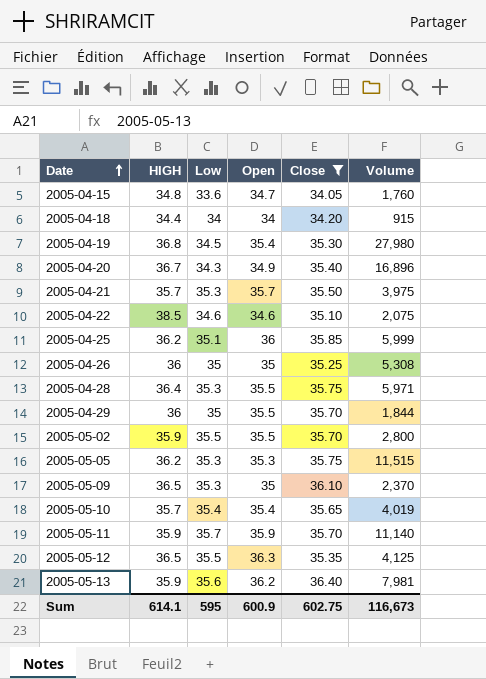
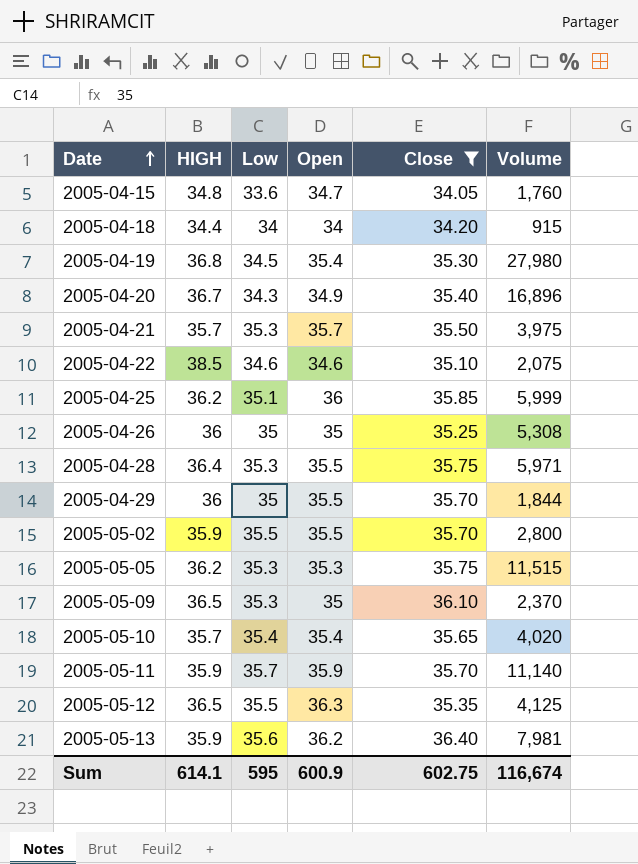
2005-05-10 | Volume: 4,019 -> 4,020
Sum | Volume: 116,673 -> 116,674

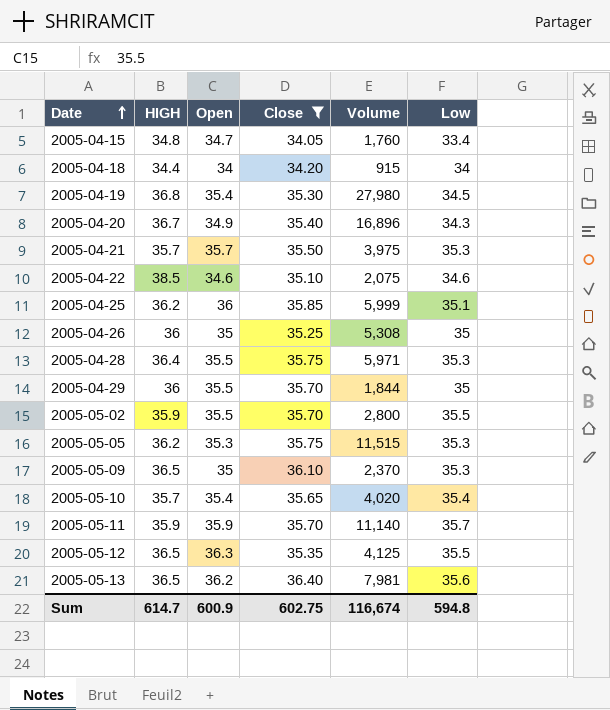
column Low | position: 3 -> 6
2005-04-15 | Low: 33.6 -> 33.4
2005-05-13 | HIGH: 35.9 -> 36.5
Sum | HIGH: 614.1 -> 614.7
Sum | Low: 595 -> 594.8

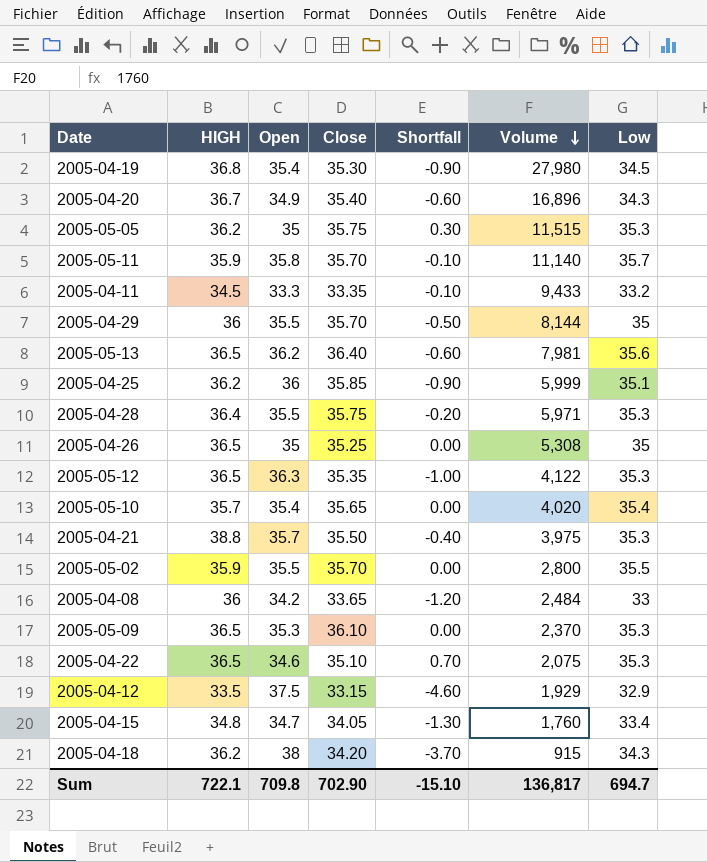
filter: Close >= 34.05 -> none
row order: Date ascending -> Volume descending
column Shortfall | formula: none -> [Low] - [Open]
2005-05-05 | Open: 35.3 -> 35
2005-05-11 | Open: 35.9 -> 35.8
2005-04-29 | Volume: 1,844 -> 8,144
2005-04-26 | HIGH: 36 -> 36.5
2005-05-12 | Volume: 4,125 -> 4,122
2005-05-12 | Low: 35.5 -> 35.3
2005-04-21 | HIGH: 35.7 -> 38.8
2005-05-09 | Open: 35 -> 35.3
2005-04-22 | HIGH: 38.5 -> 36.5
2005-04-22 | Low: 34.6 -> 35.3
2005-04-18 | HIGH: 34.4 -> 36.2
2005-04-18 | Open: 34 -> 38
2005-04-18 | Low: 34 -> 34.3
Sum | HIGH: 614.7 -> 722.1
Sum | Open: 600.9 -> 709.8
Sum | Close: 602.75 -> 702.90
Sum | Volume: 116,674 -> 136,817
Sum | Low: 594.8 -> 694.7

